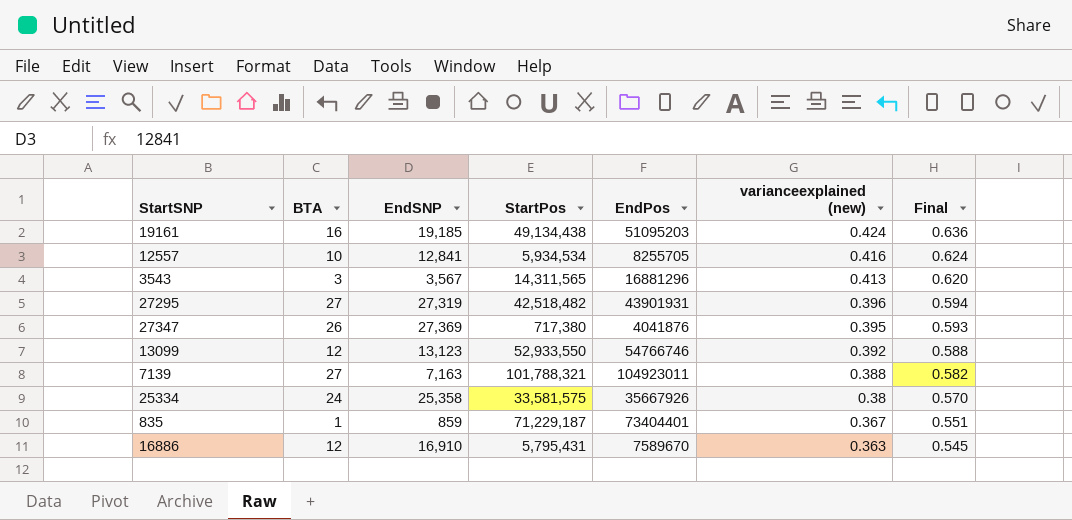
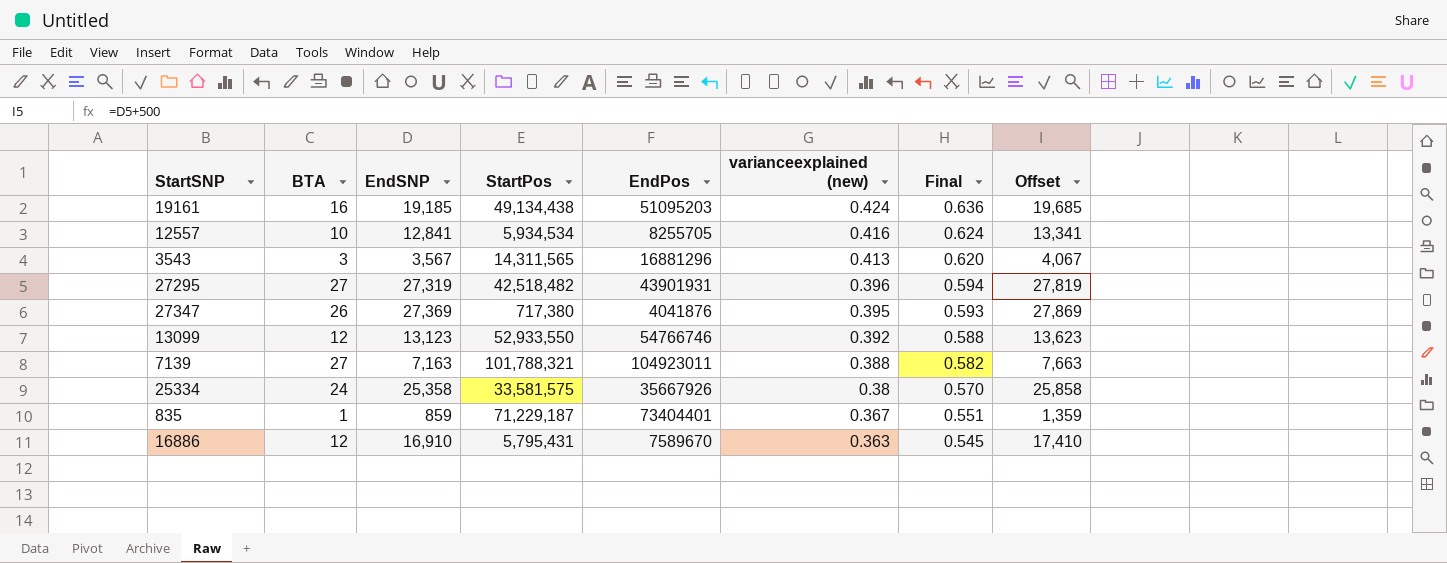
column Offset | formula: none -> [EndSNP] + 500

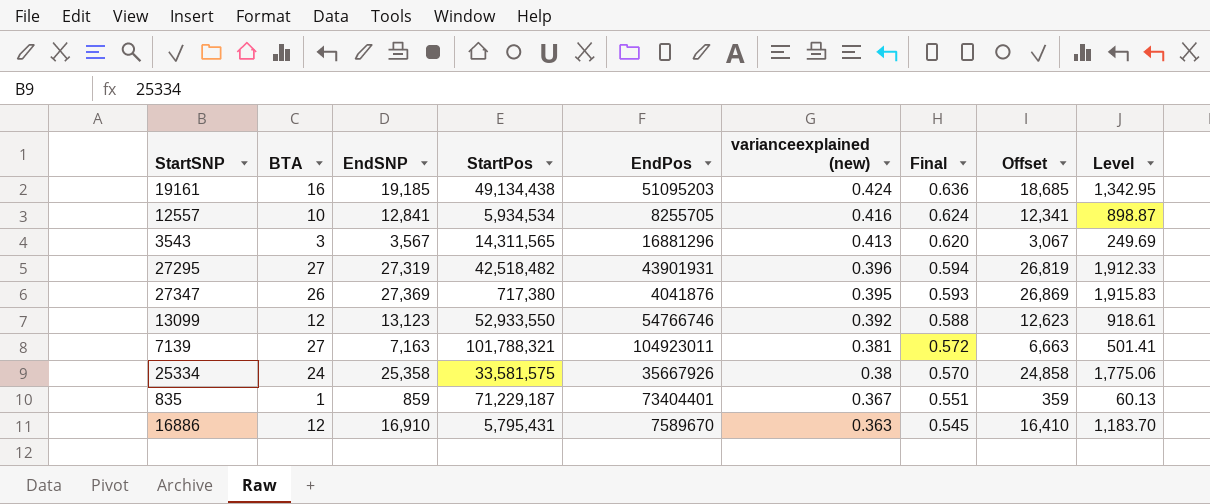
column Offset | formula: [EndSNP] + 500 -> [EndSNP] - 500
column Level | formula: none -> [EndSNP] * 0.07
7139 | varianceexplained (new): 0.388 -> 0.381
7139 | Final: 0.582 -> 0.572

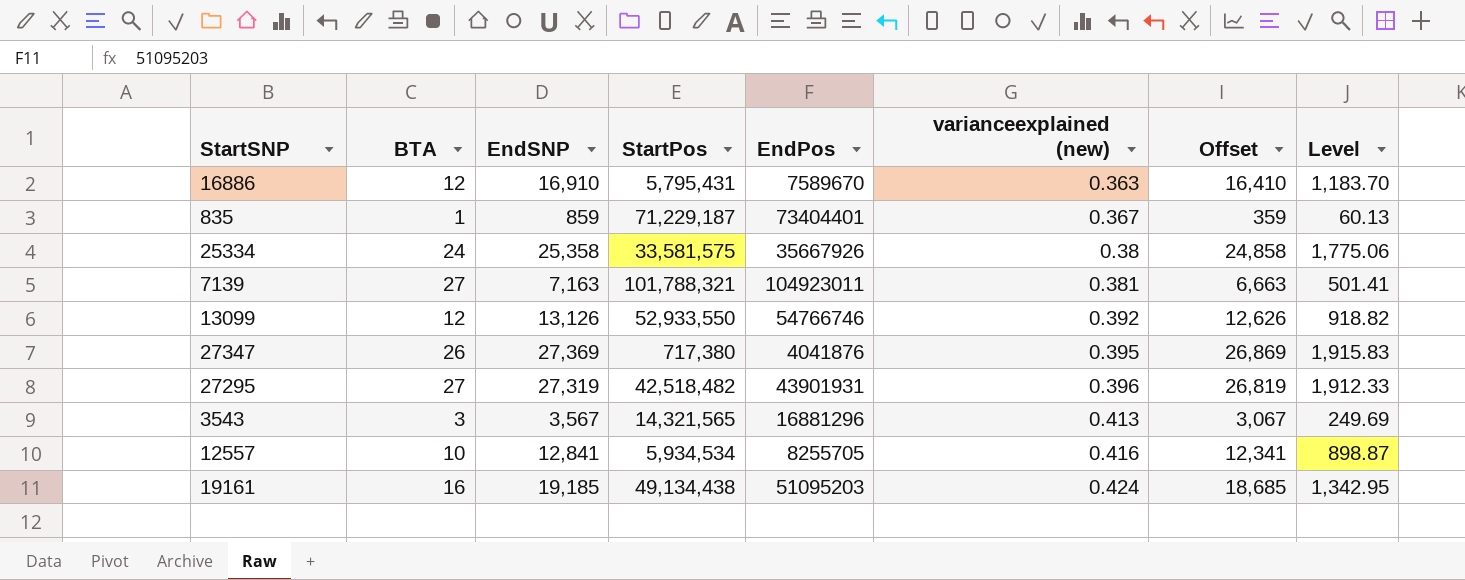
row order: varianceexplained (new) descending -> varianceexplained (new) ascending
column Final | formula: [varianceexplained (new)] * 1.5 -> none
13099 | EndSNP: 13,123 -> 13,126
13099 | Offset: 12,623 -> 12,626
13099 | Level: 918.61 -> 918.82
3543 | StartPos: 14,311,565 -> 14,321,565

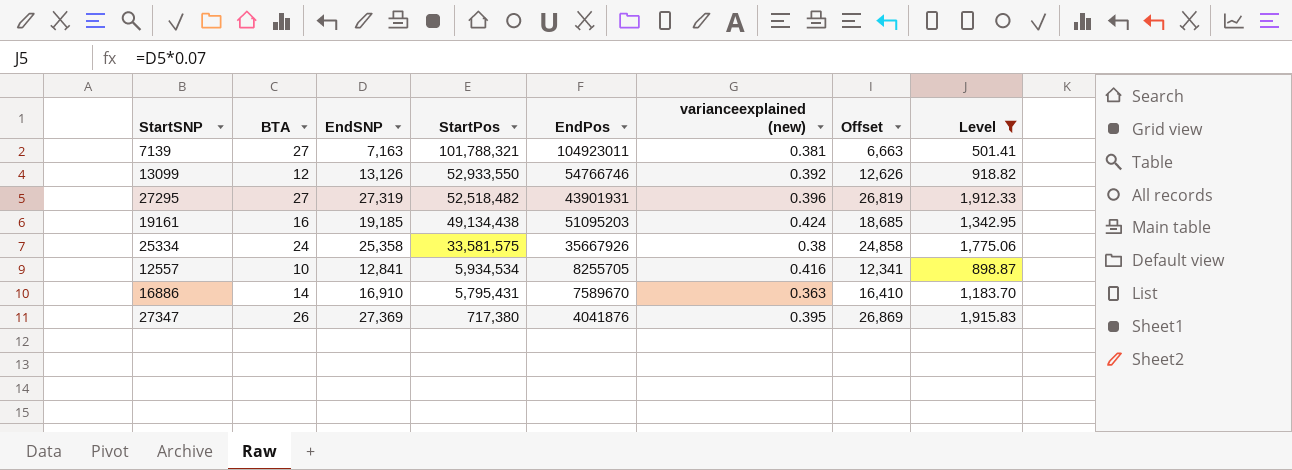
filter: none -> Level >= 501.41
row order: varianceexplained (new) ascending -> StartPos descending
27295 | StartPos: 42,518,482 -> 52,518,482
16886 | BTA: 12 -> 14

